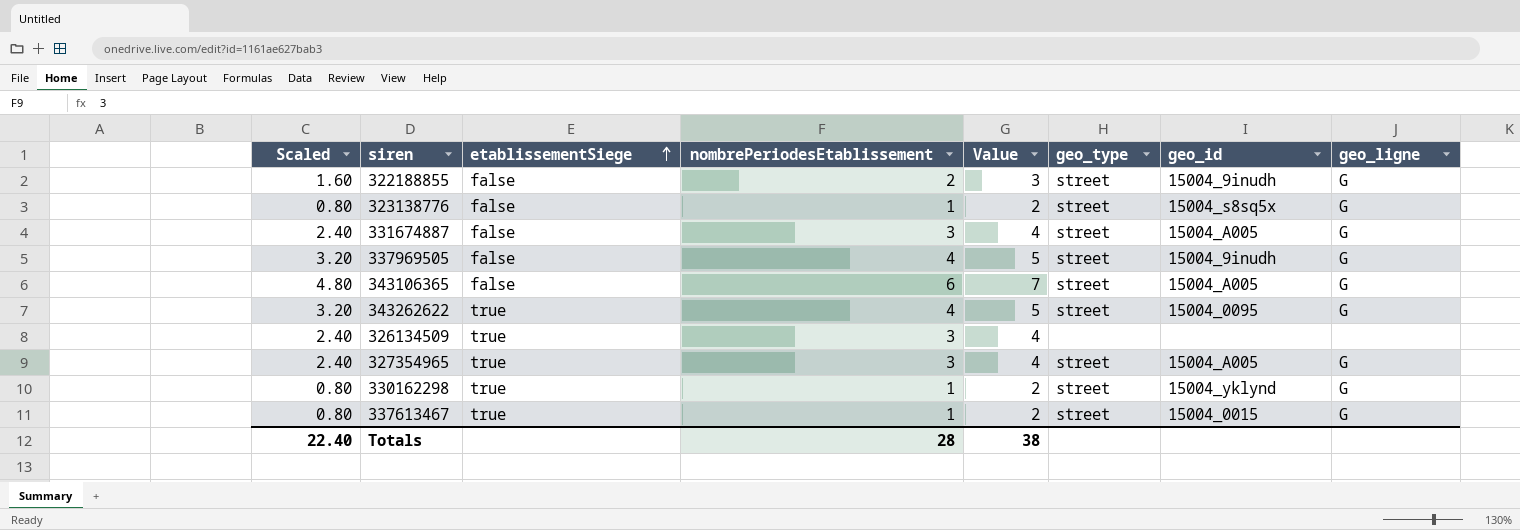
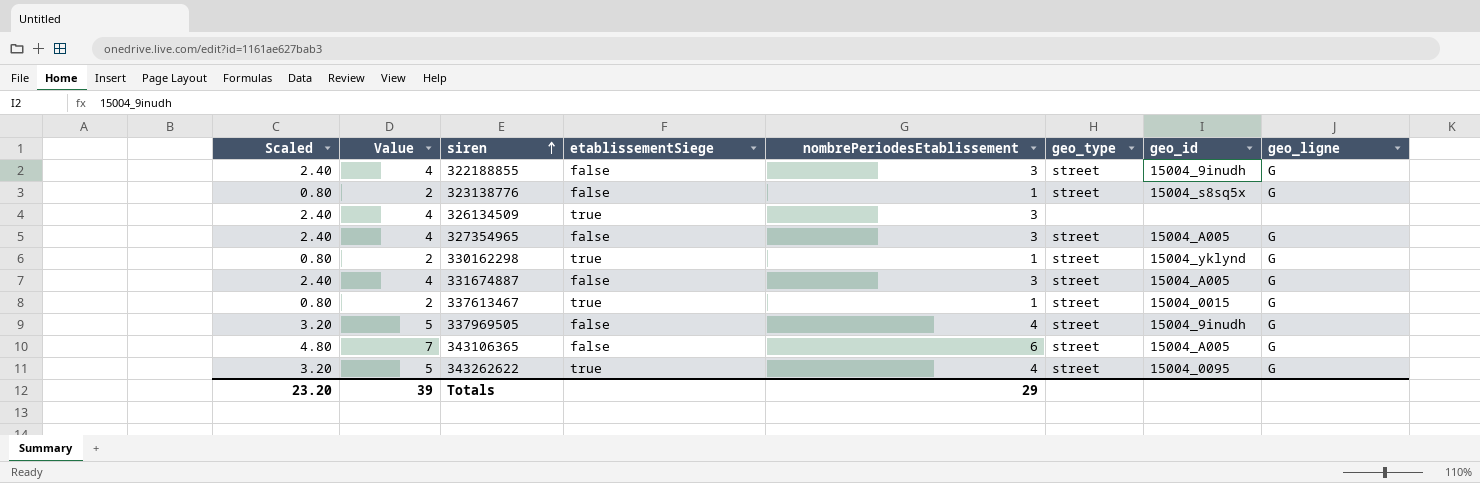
row order: etablissementSiege ascending -> siren ascending
column Value | position: 5 -> 2
322188855 | Scaled: 1.60 -> 2.40
322188855 | Value: 3 -> 4
322188855 | nombrePeriodesEtablissement: 2 -> 3
327354965 | etablissementSiege: true -> false
Totals | Scaled: 22.40 -> 23.20
Totals | Value: 38 -> 39
Totals | nombrePeriodesEtablissement: 28 -> 29

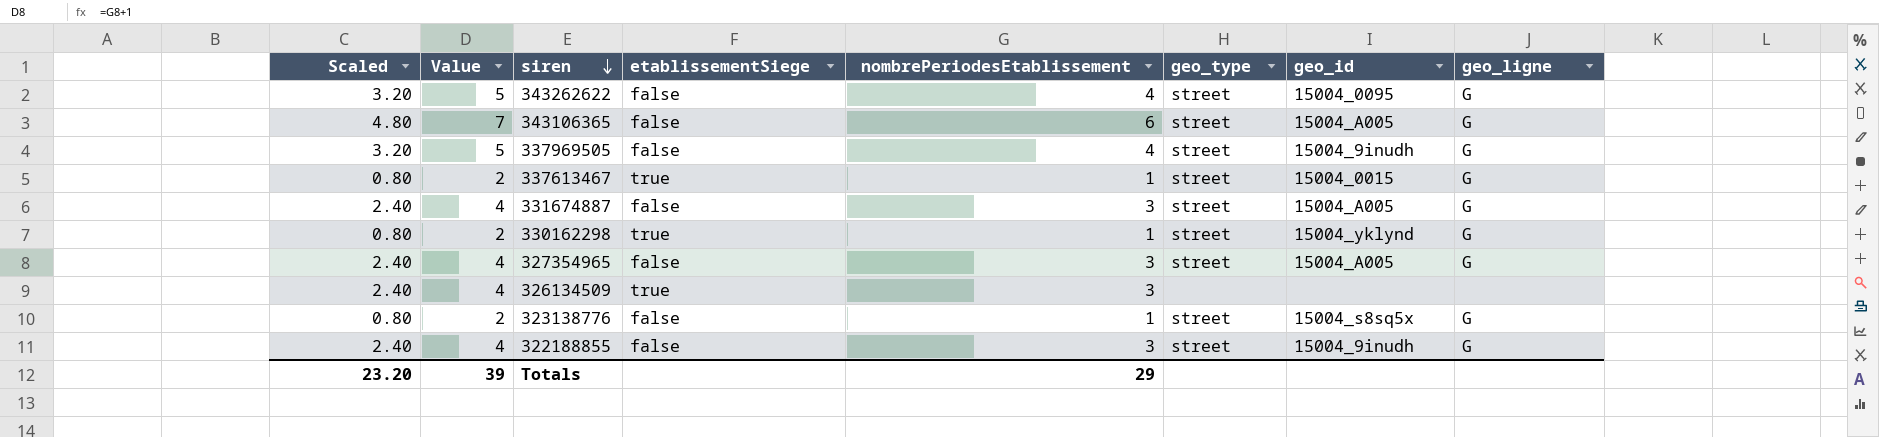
row order: siren ascending -> siren descending
343262622 | etablissementSiege: true -> false

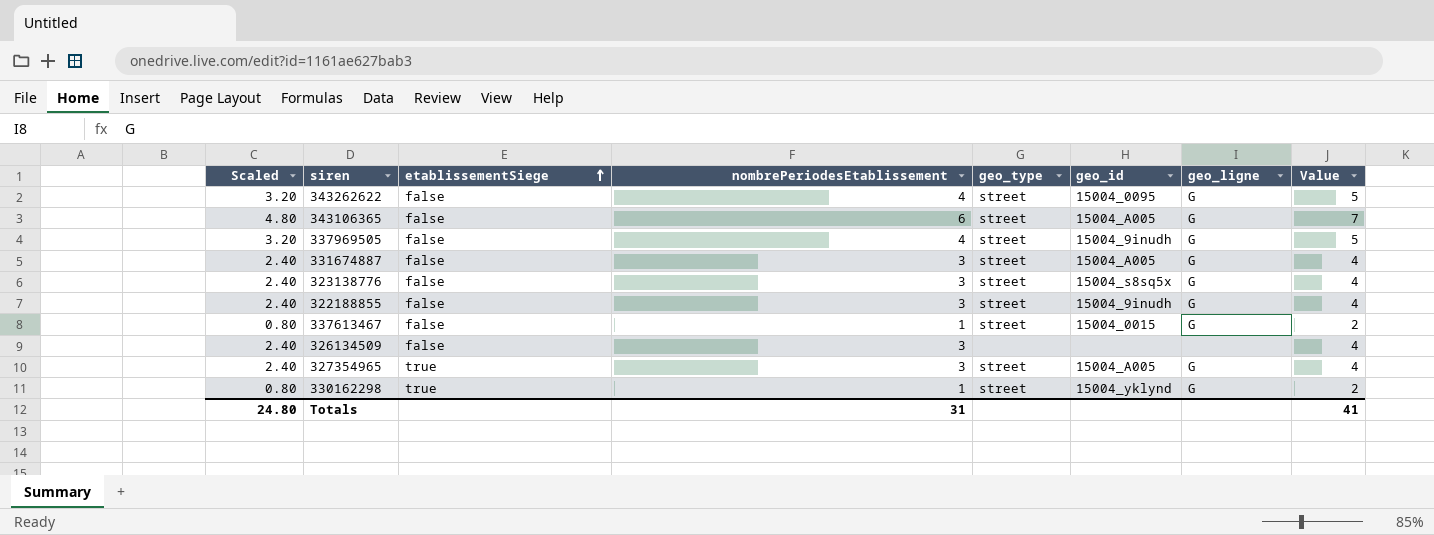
row order: siren descending -> etablissementSiege ascending
column Value | position: 2 -> 8
323138776 | Scaled: 0.80 -> 2.40
323138776 | nombrePeriodesEtablissement: 1 -> 3
323138776 | Value: 2 -> 4
337613467 | etablissementSiege: true -> false
326134509 | etablissementSiege: true -> false
327354965 | etablissementSiege: false -> true
Totals | Scaled: 23.20 -> 24.80
Totals | nombrePeriodesEtablissement: 29 -> 31
Totals | Value: 39 -> 41

